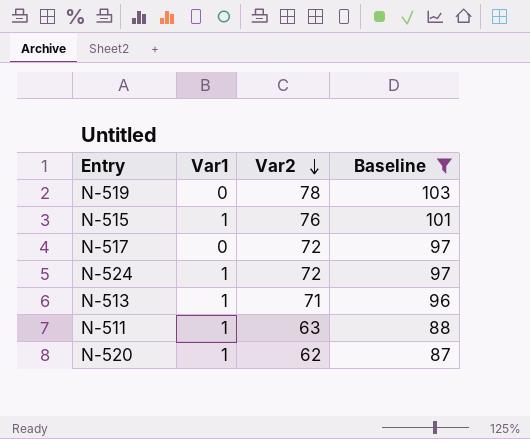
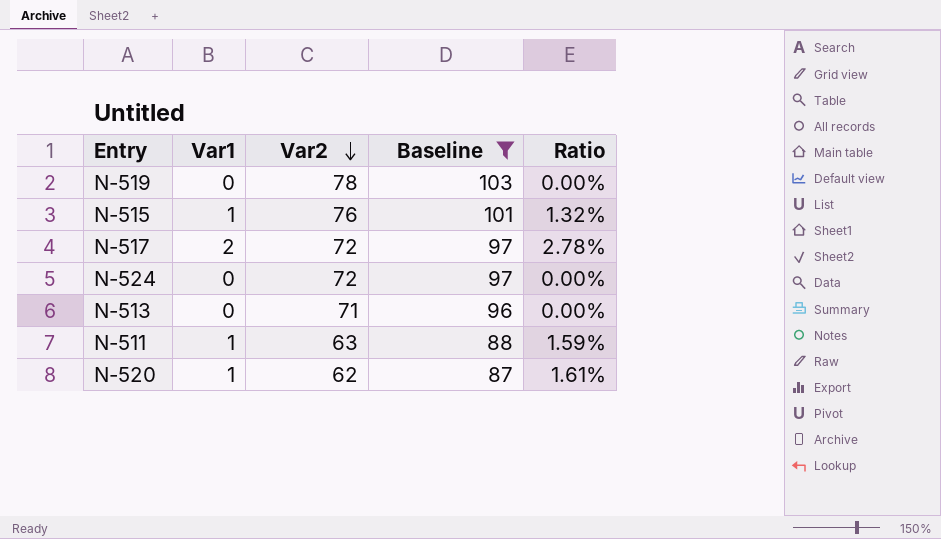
column Ratio | formula: none -> [Var1] / [Var2]
N-517 | Var1: 0 -> 2
N-524 | Var1: 1 -> 0
N-513 | Var1: 1 -> 0

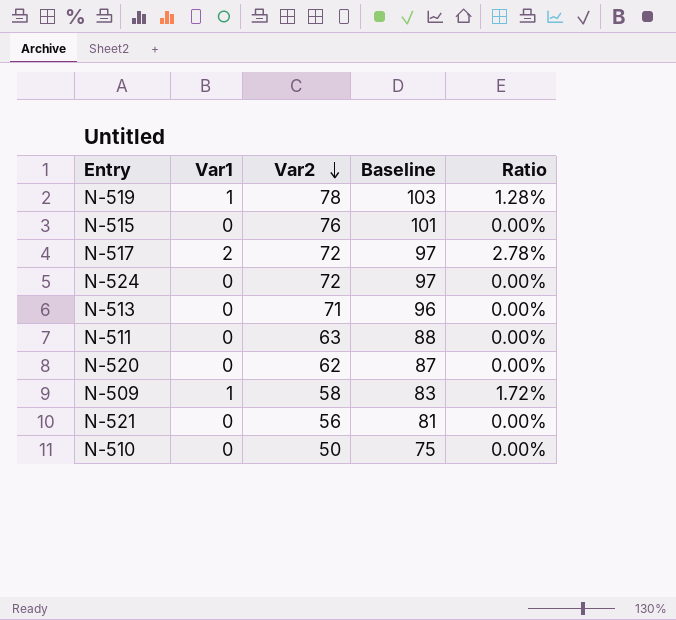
filter: Baseline >= 87 -> none
N-519 | Var1: 0 -> 1
N-519 | Ratio: 0.00% -> 1.28%
N-515 | Var1: 1 -> 0
N-515 | Ratio: 1.32% -> 0.00%
N-511 | Var1: 1 -> 0
N-511 | Ratio: 1.59% -> 0.00%
N-520 | Var1: 1 -> 0
N-520 | Ratio: 1.61% -> 0.00%

